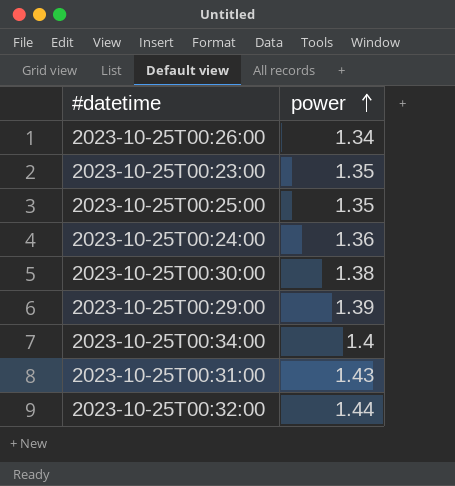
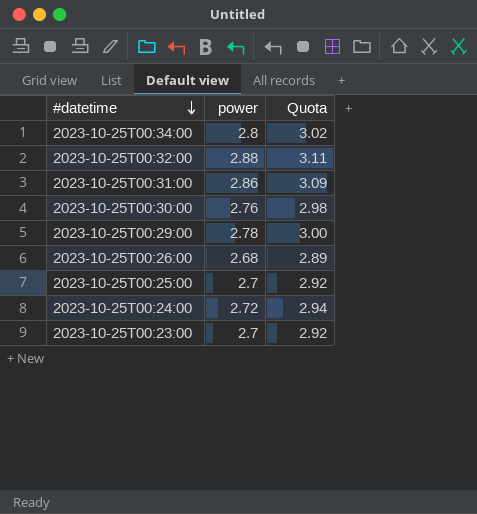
row order: power ascending -> #datetime descending
column Quota | formula: none -> [power] * 1.08
2023-10-25T00:34:00 | power: 1.4 -> 2.8
2023-10-25T00:32:00 | power: 1.44 -> 2.88
2023-10-25T00:31:00 | power: 1.43 -> 2.86
2023-10-25T00:30:00 | power: 1.38 -> 2.76
2023-10-25T00:29:00 | power: 1.39 -> 2.78
2023-10-25T00:26:00 | power: 1.34 -> 2.68
2023-10-25T00:25:00 | power: 1.35 -> 2.7
2023-10-25T00:24:00 | power: 1.36 -> 2.72
2023-10-25T00:23:00 | power: 1.35 -> 2.7

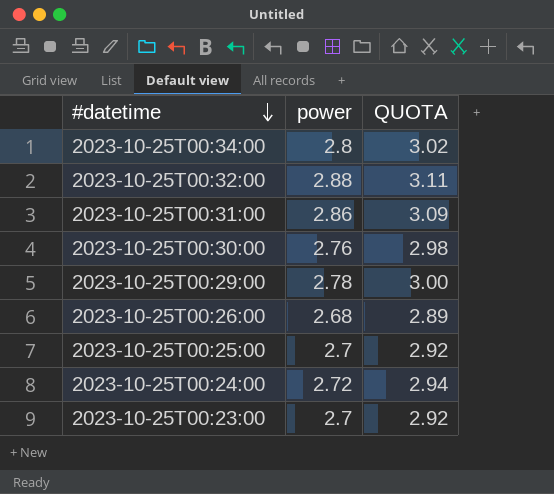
column name: Quota -> QUOTA

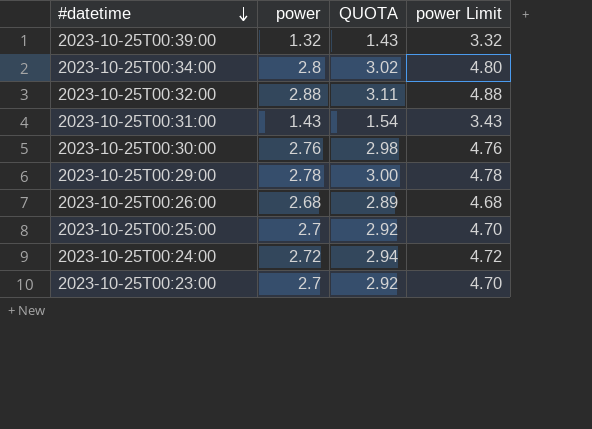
column power Limit | formula: none -> [power] + 2
row 2023-10-25T00:39:00: none -> 1.32 | 1.43 | 3.32
2023-10-25T00:31:00 | power: 2.86 -> 1.43
2023-10-25T00:31:00 | QUOTA: 3.09 -> 1.54

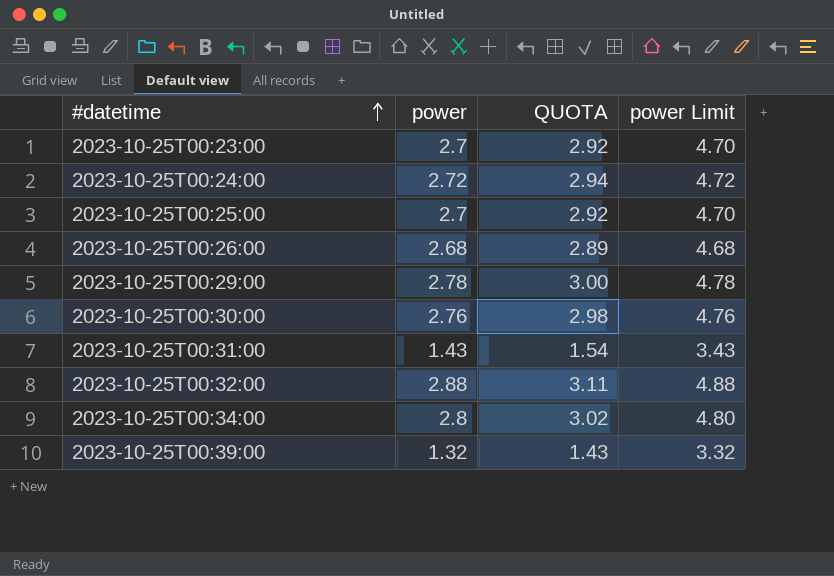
row order: #datetime descending -> #datetime ascending

